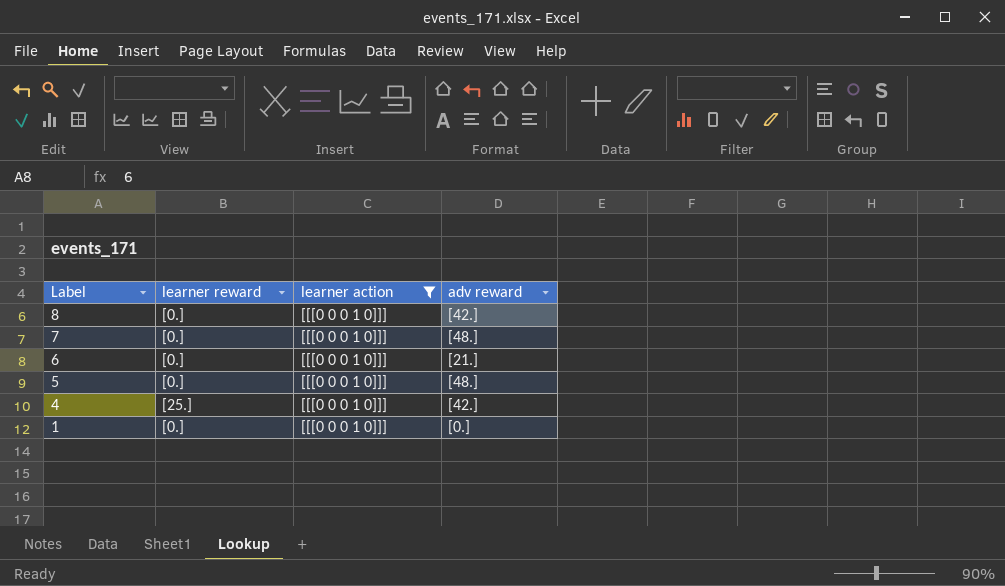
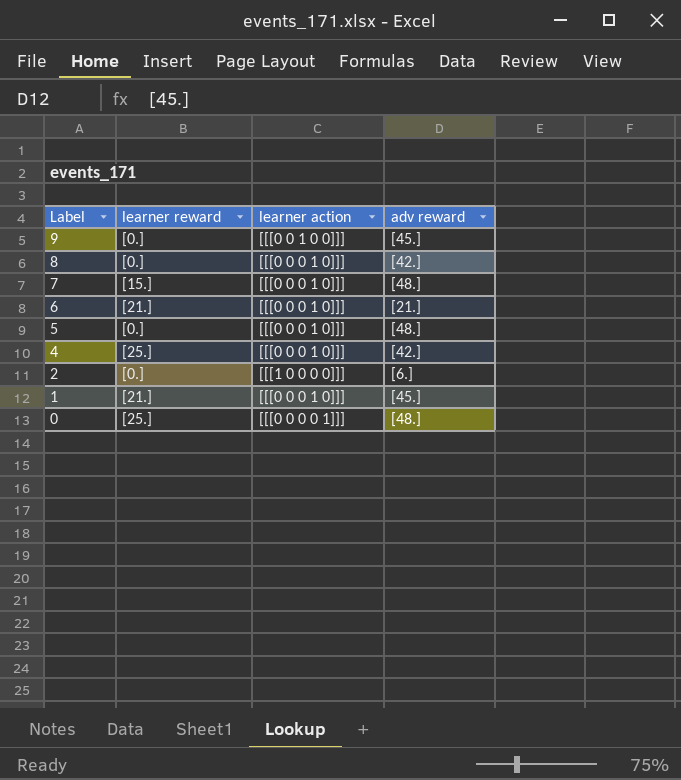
filter: learner action = [[[0 0 0 1 0]]] -> none
7 | learner reward: [0.] -> [15.]
6 | learner reward: [0.] -> [21.]
1 | learner reward: [0.] -> [21.]
1 | adv reward: [0.] -> [45.]

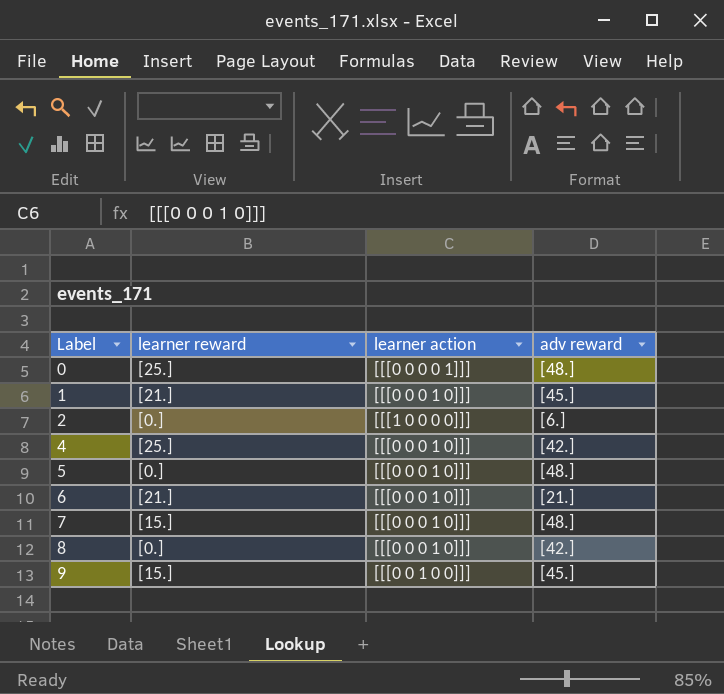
row order: Label descending -> Label ascending
9 | learner reward: [0.] -> [15.]

